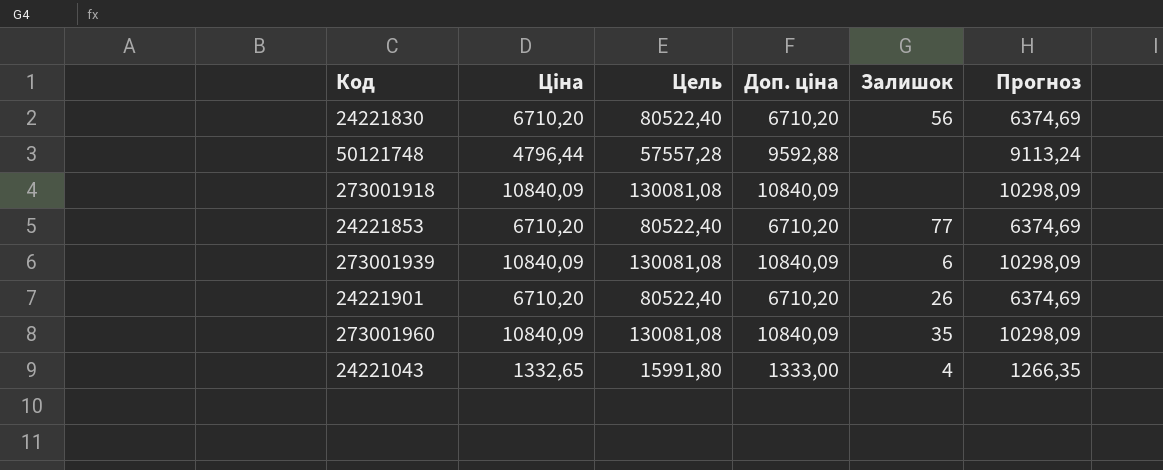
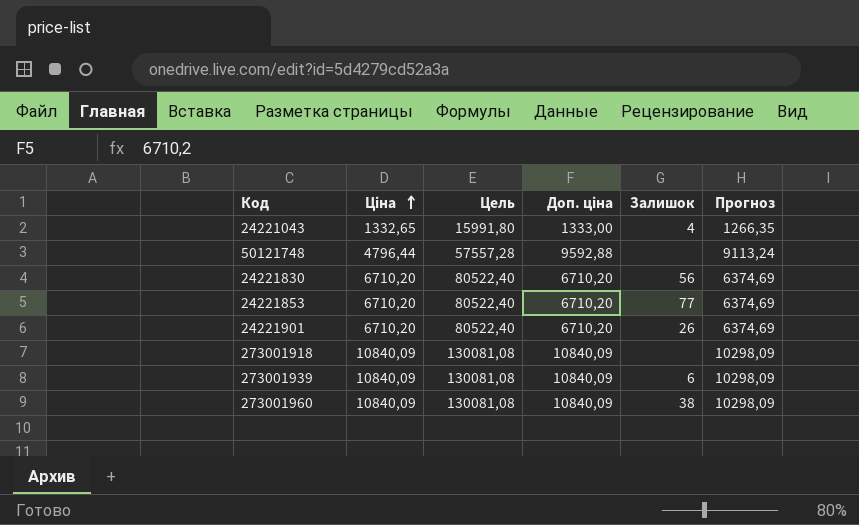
row order: none -> Ціна ascending
273001960 | Залишок: 35 -> 38

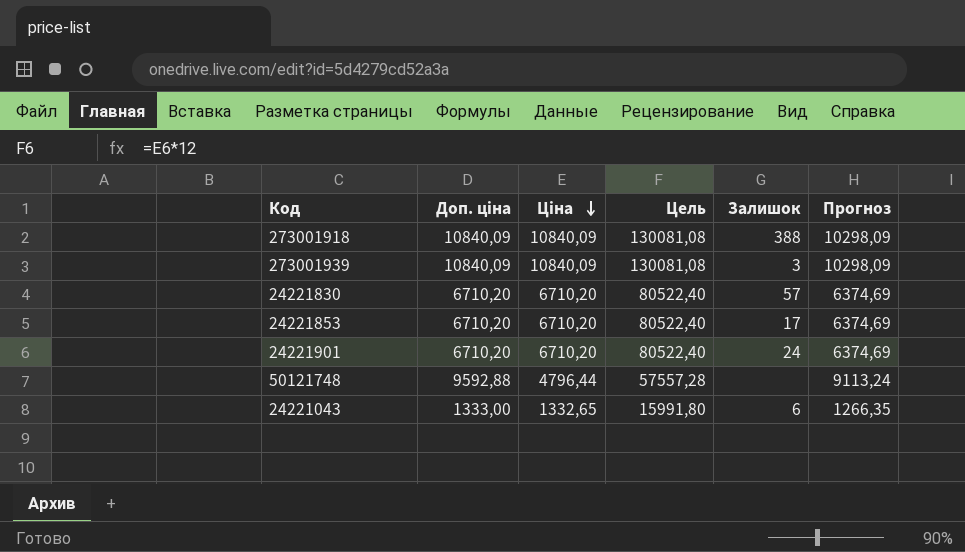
row order: Ціна ascending -> Ціна descending
column Доп. ціна | position: 4 -> 2
row 273001960: 10840,09 | 130081,08 | 10840,09 | 38 | 10298,09 -> none
273001918 | Залишок: none -> 388
273001939 | Залишок: 6 -> 3
24221830 | Залишок: 56 -> 57
24221853 | Залишок: 77 -> 17
24221901 | Залишок: 26 -> 24
24221043 | Залишок: 4 -> 6

